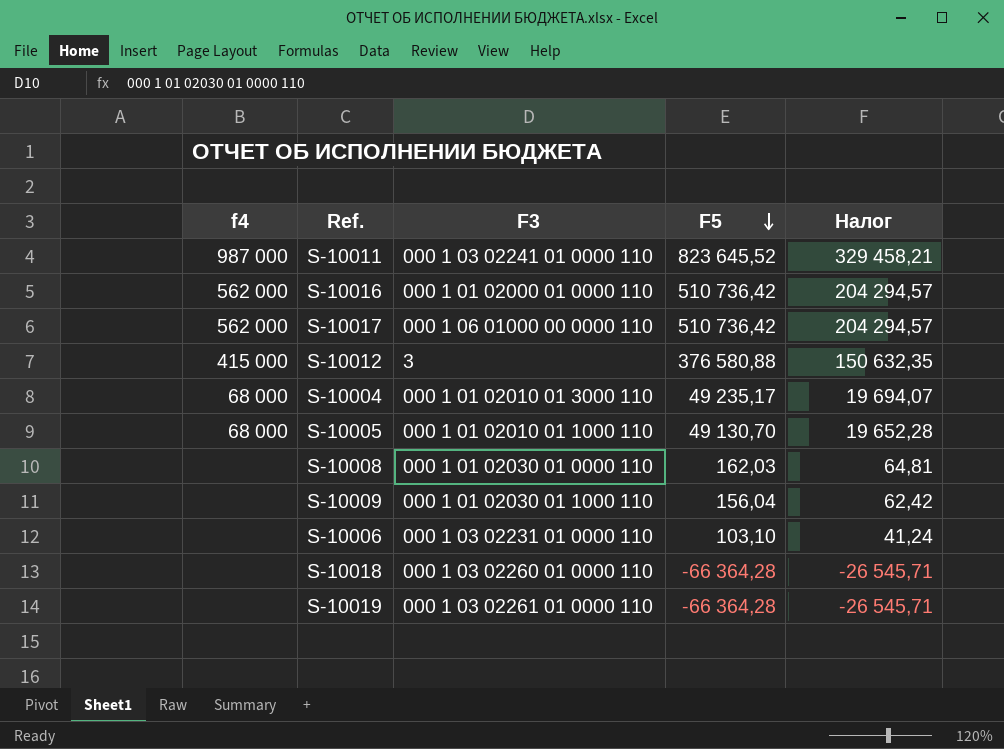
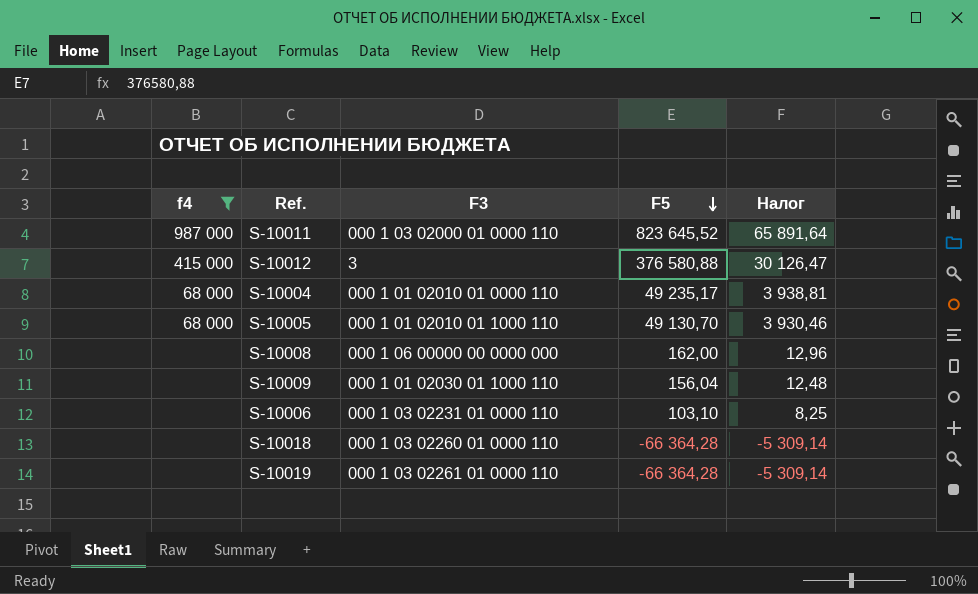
filter: none -> f4 != 562 000
column Налог | formula: [F5] * 0,4 -> [F5] * 0,08
S-10011 | F3: 000 1 03 02241 01 0000 110 -> 000 1 03 02000 01 0000 110
S-10004 | F3: 000 1 01 02010 01 3000 110 -> 000 1 01 02010 01 0000 110
S-10008 | F3: 000 1 01 02030 01 0000 110 -> 000 1 06 00000 00 0000 000
S-10008 | F5: 162,03 -> 162,00

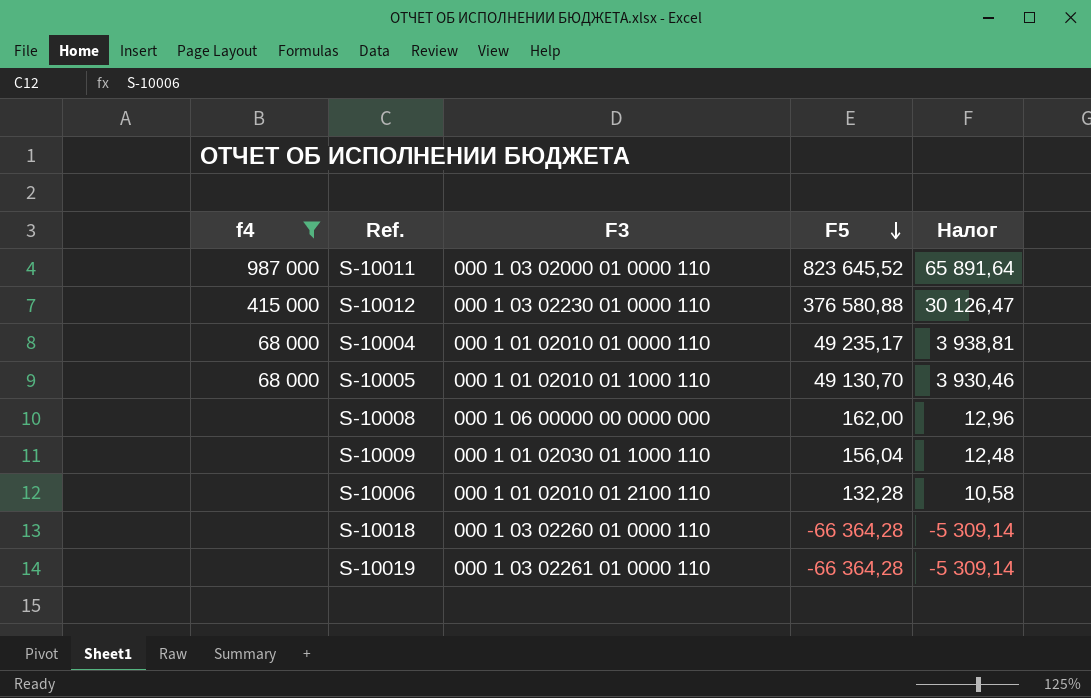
S-10012 | F3: 3 -> 000 1 03 02230 01 0000 110
S-10006 | F3: 000 1 03 02231 01 0000 110 -> 000 1 01 02010 01 2100 110
S-10006 | F5: 103,10 -> 132,28
S-10006 | Налог: 8,25 -> 10,58

